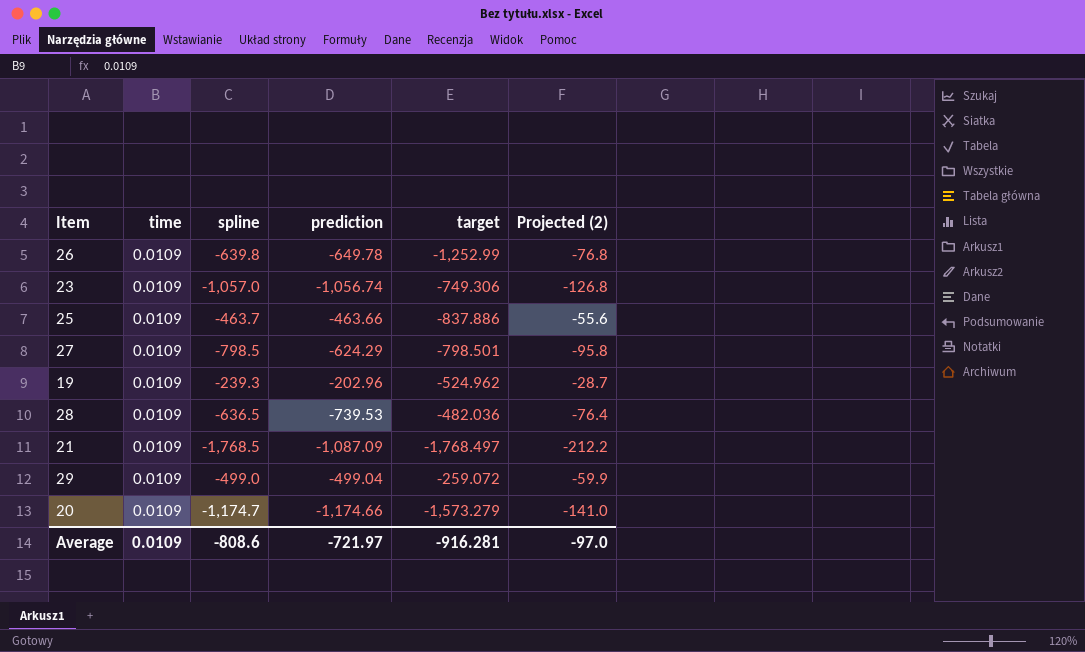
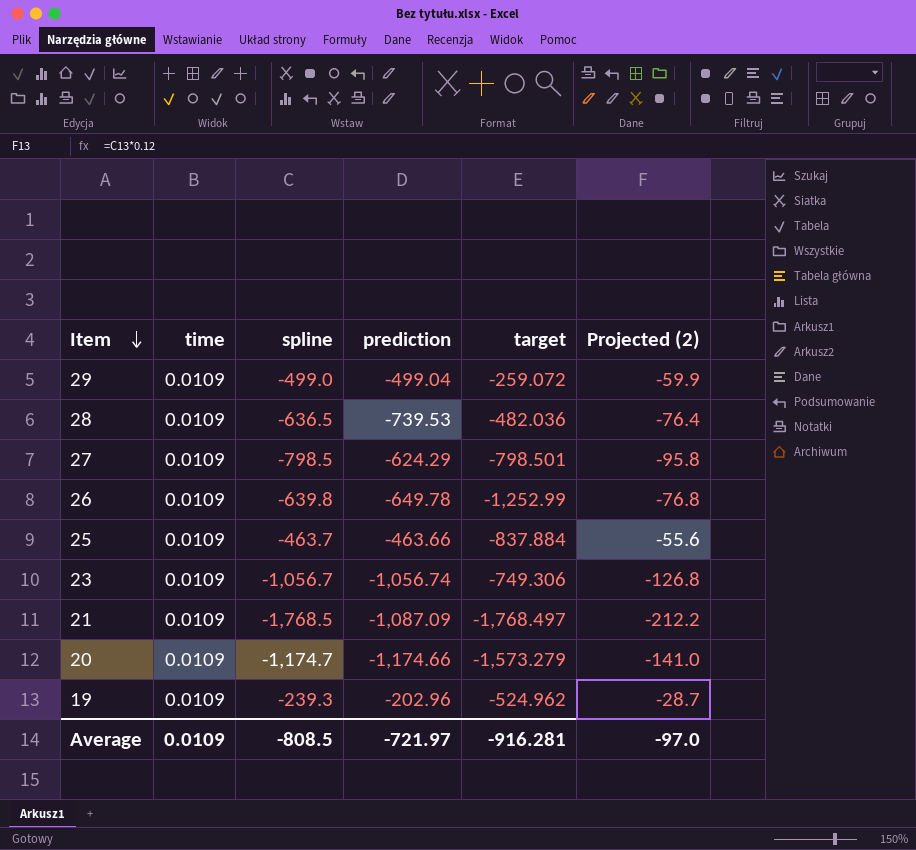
row order: none -> Item descending
25 | target: -837.886 -> -837.884
23 | spline: -1,057.0 -> -1,056.7
Average | spline: -808.6 -> -808.5

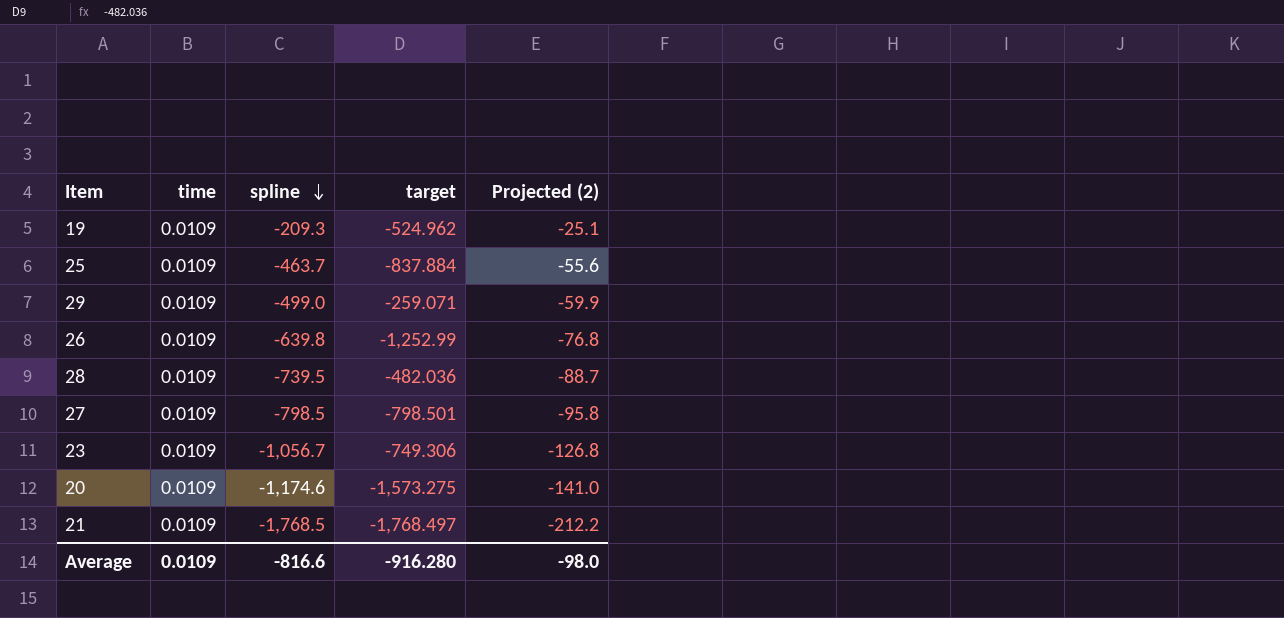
row order: Item descending -> spline descending
column prediction | position: 4 -> none
19 | spline: -239.3 -> -209.3
19 | Projected (2): -28.7 -> -25.1
29 | target: -259.072 -> -259.071
28 | spline: -636.5 -> -739.5
28 | Projected (2): -76.4 -> -88.7
20 | spline: -1,174.7 -> -1,174.6
20 | target: -1,573.279 -> -1,573.275
Average | spline: -808.5 -> -816.6
Average | target: -916.281 -> -916.280
Average | Projected (2): -97.0 -> -98.0

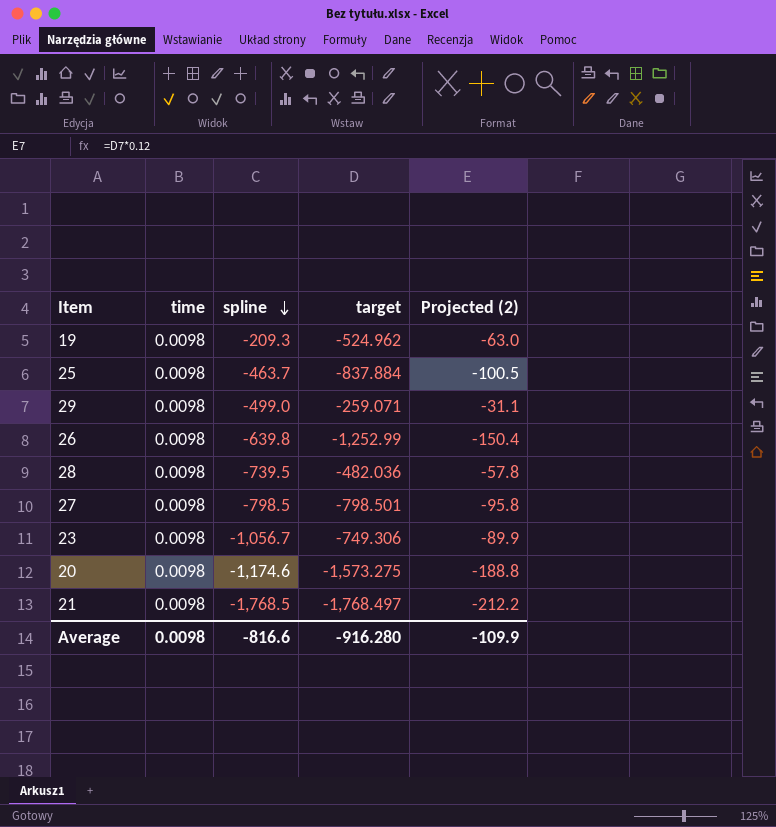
column Projected (2) | formula: [spline] * 0.12 -> [target] * 0.12
19 | time: 0.0109 -> 0.0098
25 | time: 0.0109 -> 0.0098
29 | time: 0.0109 -> 0.0098
26 | time: 0.0109 -> 0.0098
28 | time: 0.0109 -> 0.0098
27 | time: 0.0109 -> 0.0098
23 | time: 0.0109 -> 0.0098
20 | time: 0.0109 -> 0.0098
21 | time: 0.0109 -> 0.0098
Average | time: 0.0109 -> 0.0098
Average | Projected (2): -98.0 -> -109.9

